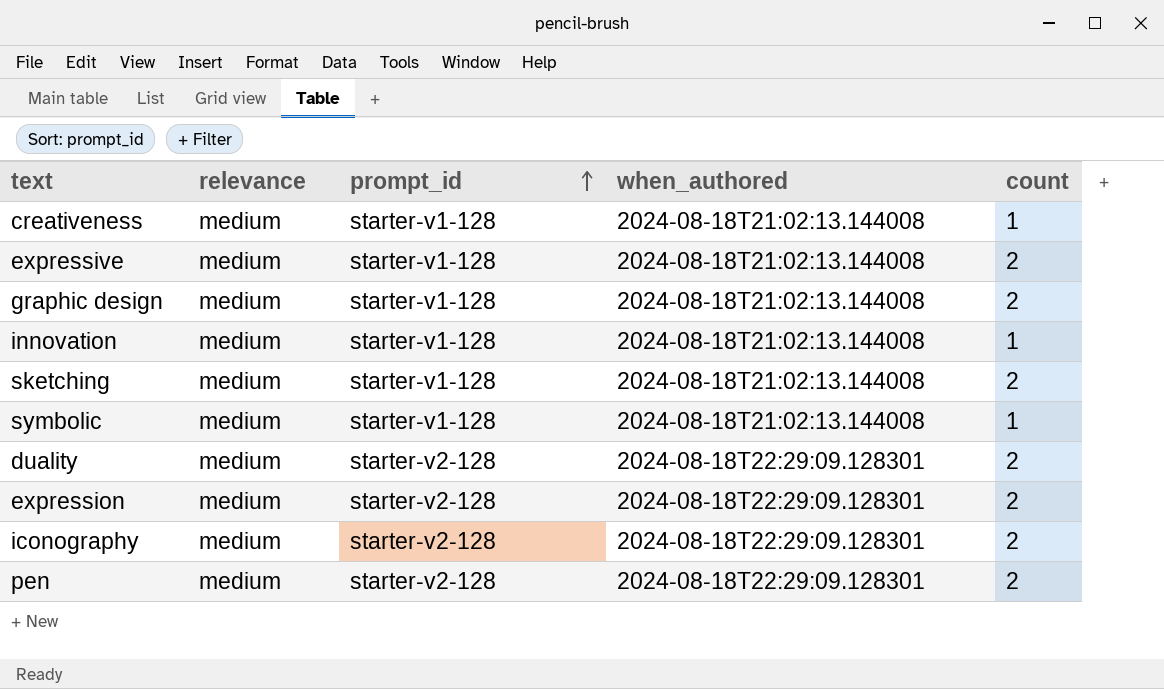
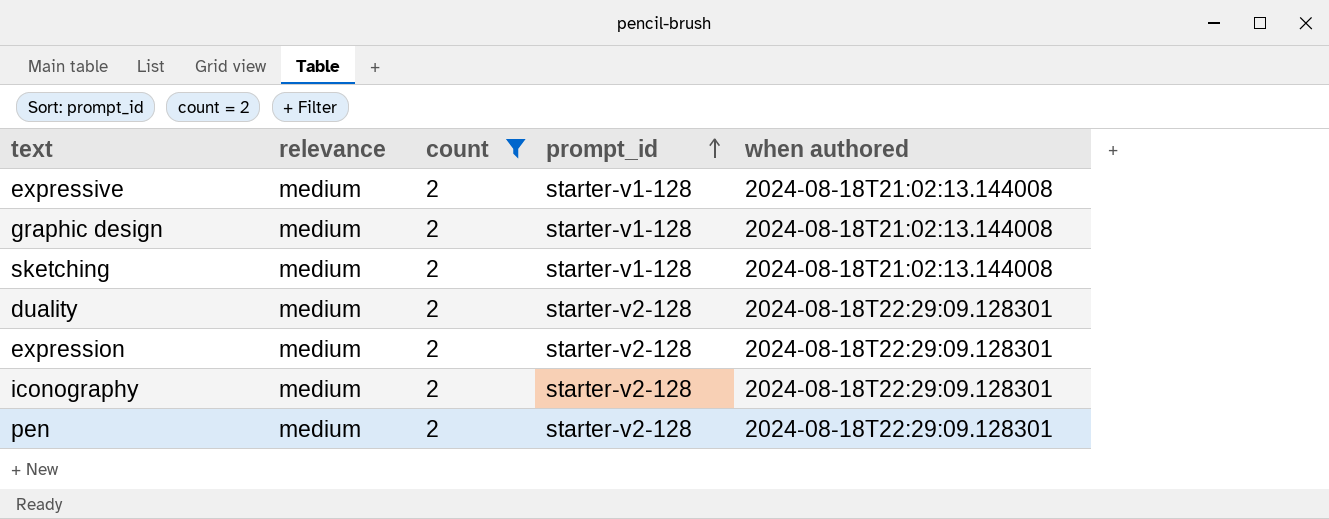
filter: none -> count = 2
column count | position: 5 -> 3
column name: when_authored -> when authored

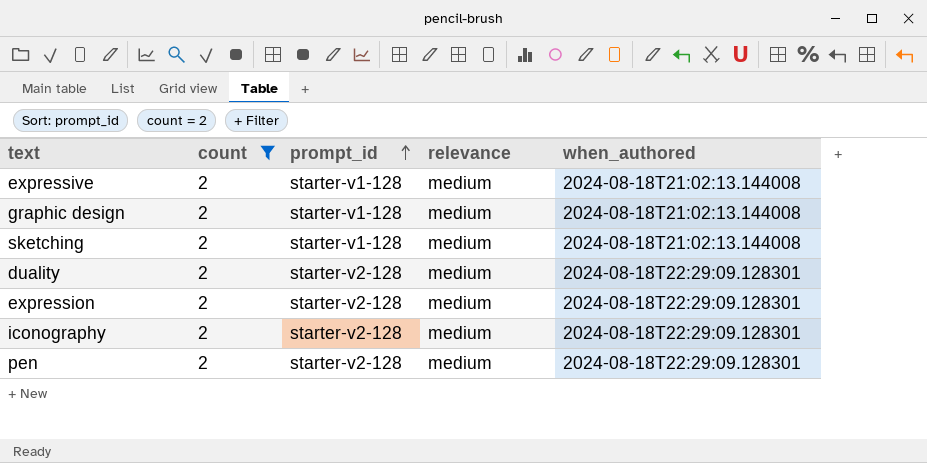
column relevance | position: 2 -> 4
column name: when authored -> when_authored

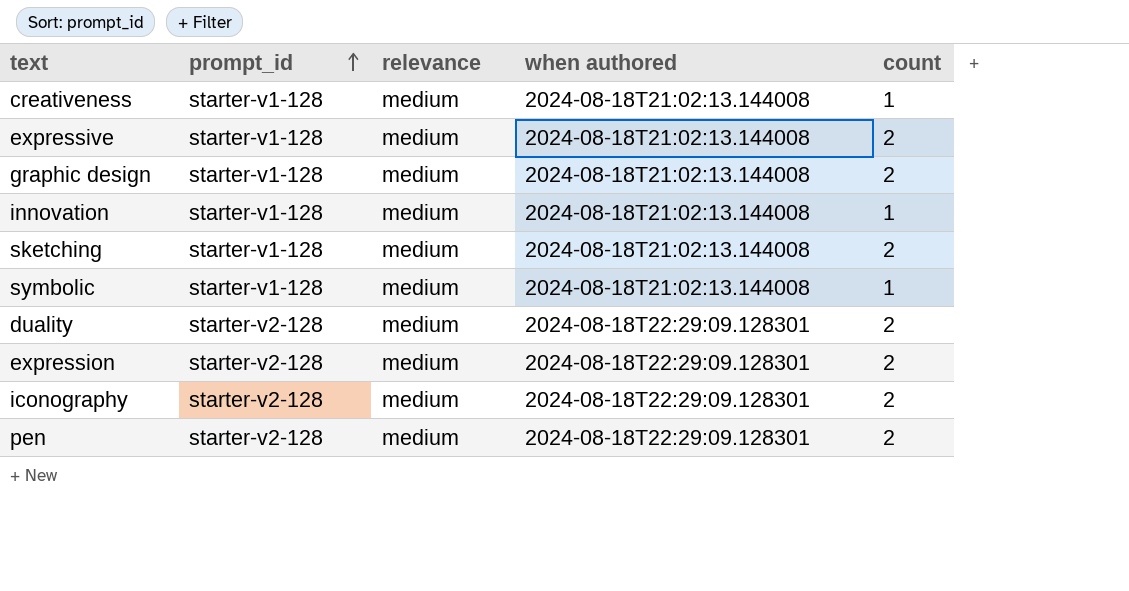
filter: count = 2 -> none
column name: when_authored -> when authored
column count | position: 2 -> 5

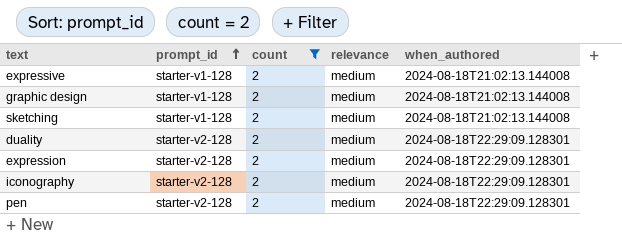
filter: none -> count = 2
column count | position: 5 -> 3
column name: when authored -> when_authored

